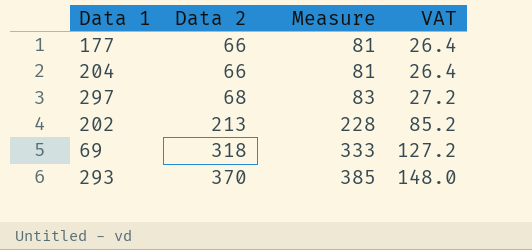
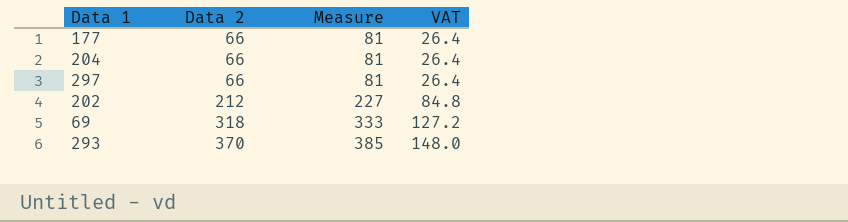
297 | Data 2: 68 -> 66
297 | Measure: 83 -> 81
297 | VAT: 27.2 -> 26.4
202 | Data 2: 213 -> 212
202 | Measure: 228 -> 227
202 | VAT: 85.2 -> 84.8

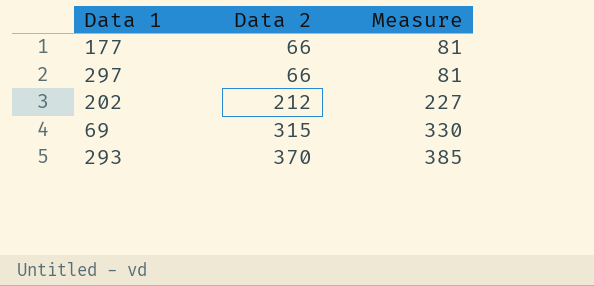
column VAT | formula: [Data 2] * 0.4 -> none
row 204: 66 | 81 | 26.4 -> none
69 | Data 2: 318 -> 315
69 | Measure: 333 -> 330

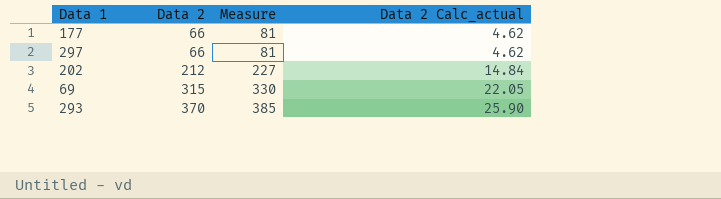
column Data 2 Calc_actual | formula: none -> [Data 2] * 0.07

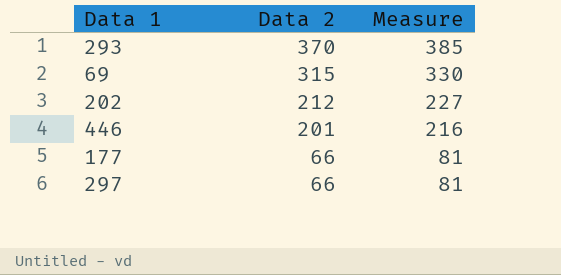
row order: Data 2 ascending -> Data 2 descending
column Data 2 Calc_actual | formula: [Data 2] * 0.07 -> none
row 446: none -> 201 | 216

